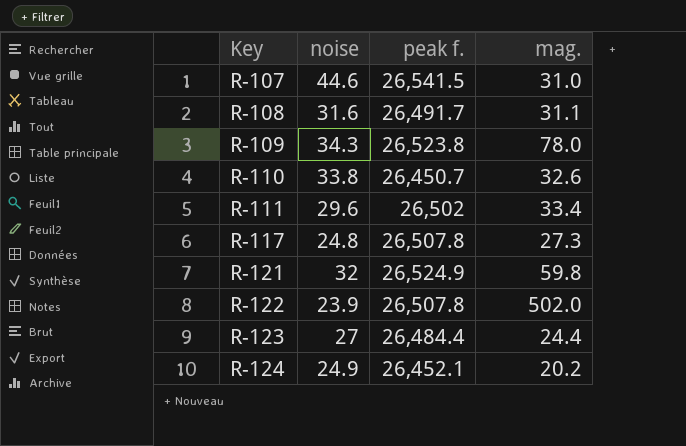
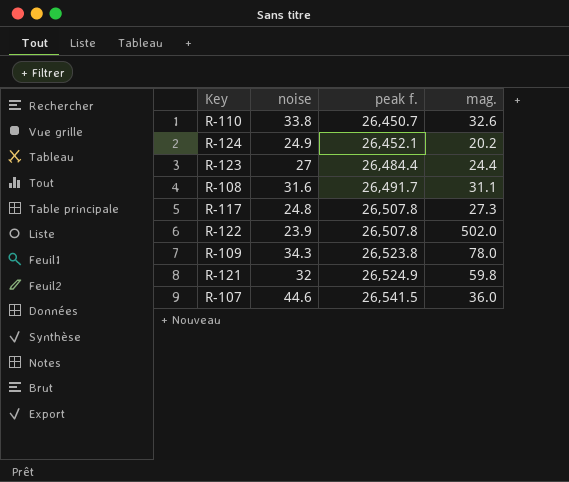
row order: Key ascending -> peak f. ascending
row R-111: 29.6 | 26,502 | 33.4 -> none
R-107 | mag.: 31.0 -> 36.0

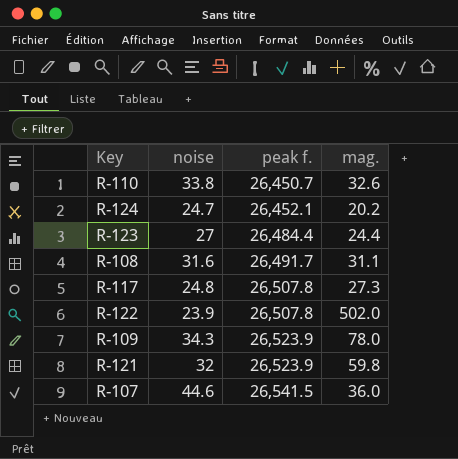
R-124 | noise: 24.9 -> 24.7
R-109 | peak f.: 26,523.8 -> 26,523.9
R-121 | peak f.: 26,524.9 -> 26,523.9

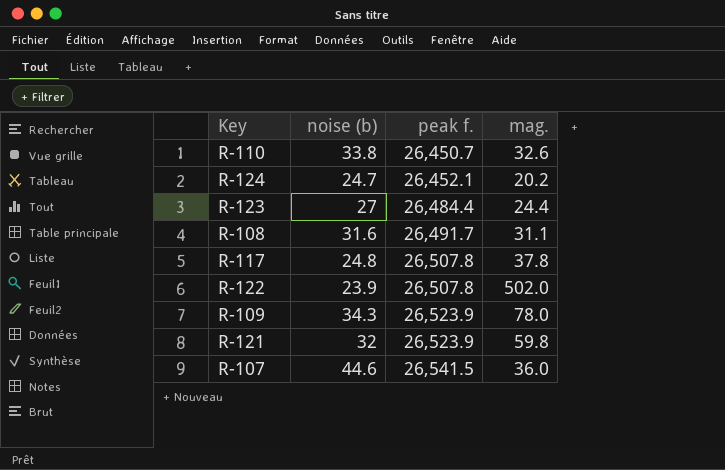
column name: noise -> noise (b)
R-117 | mag.: 27.3 -> 37.8

